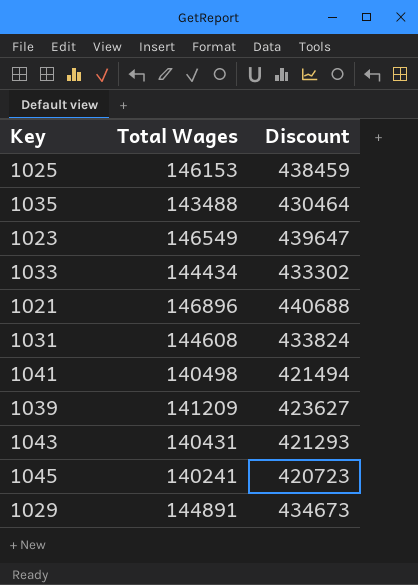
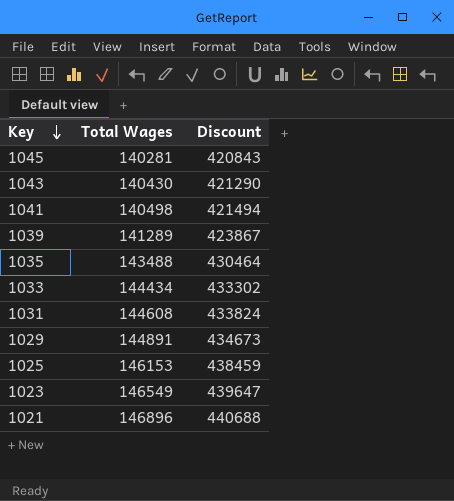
row order: none -> Key descending
1045 | Total Wages: 140241 -> 140281
1045 | Discount: 420723 -> 420843
1043 | Total Wages: 140431 -> 140430
1043 | Discount: 421293 -> 421290
1039 | Total Wages: 141209 -> 141289
1039 | Discount: 423627 -> 423867

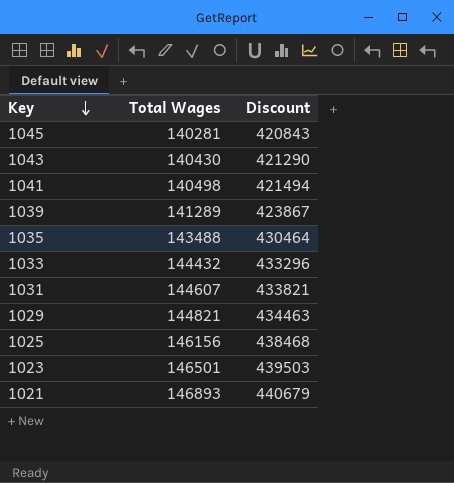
1033 | Total Wages: 144434 -> 144432
1033 | Discount: 433302 -> 433296
1031 | Total Wages: 144608 -> 144607
1031 | Discount: 433824 -> 433821
1029 | Total Wages: 144891 -> 144821
1029 | Discount: 434673 -> 434463
1025 | Total Wages: 146153 -> 146156
1025 | Discount: 438459 -> 438468
1023 | Total Wages: 146549 -> 146501
1023 | Discount: 439647 -> 439503
1021 | Total Wages: 146896 -> 146893
1021 | Discount: 440688 -> 440679

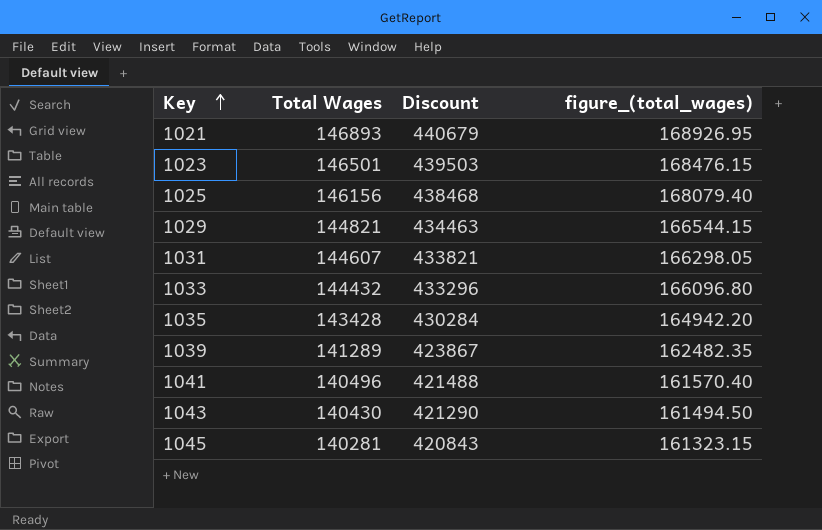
row order: Key descending -> Key ascending
column figure_(total_wages) | formula: none -> [Total Wages] * 1.15
1035 | Total Wages: 143488 -> 143428
1035 | Discount: 430464 -> 430284
1041 | Total Wages: 140498 -> 140496
1041 | Discount: 421494 -> 421488

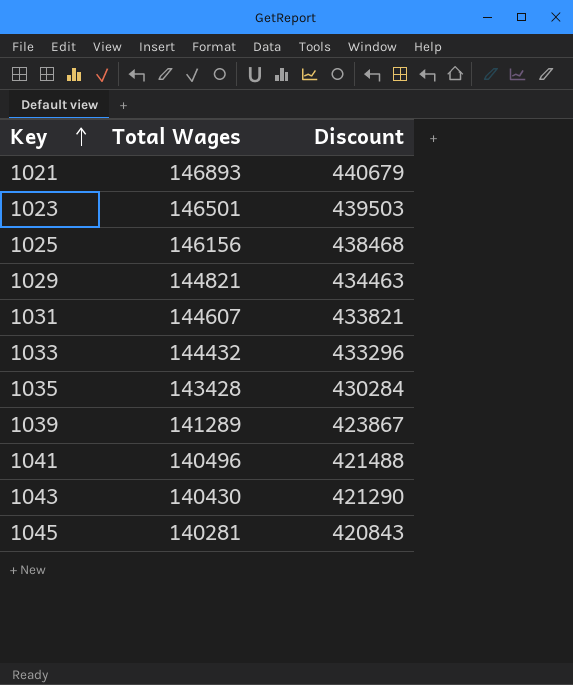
column figure_(total_wages) | formula: [Total Wages] * 1.15 -> none

